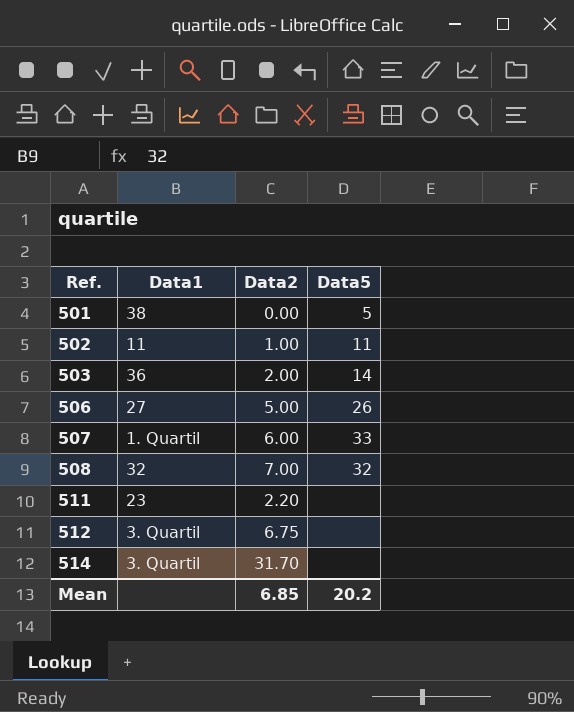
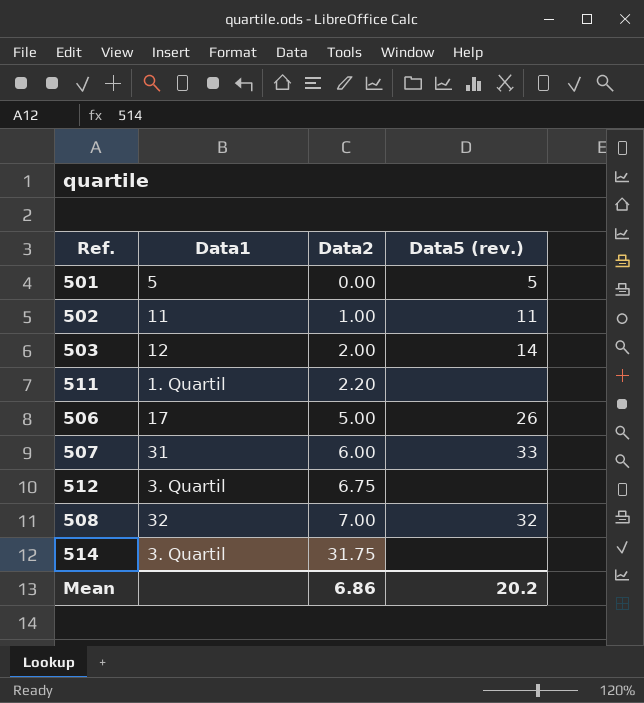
row order: Ref. ascending -> Data2 ascending
column name: Data5 -> Data5 (rev.)
501 | Data1: 38 -> 5
503 | Data1: 36 -> 12
511 | Data1: 23 -> 1. Quartil
506 | Data1: 27 -> 17
507 | Data1: 1. Quartil -> 31
514 | Data2: 31.70 -> 31.75
Mean | Data2: 6.85 -> 6.86

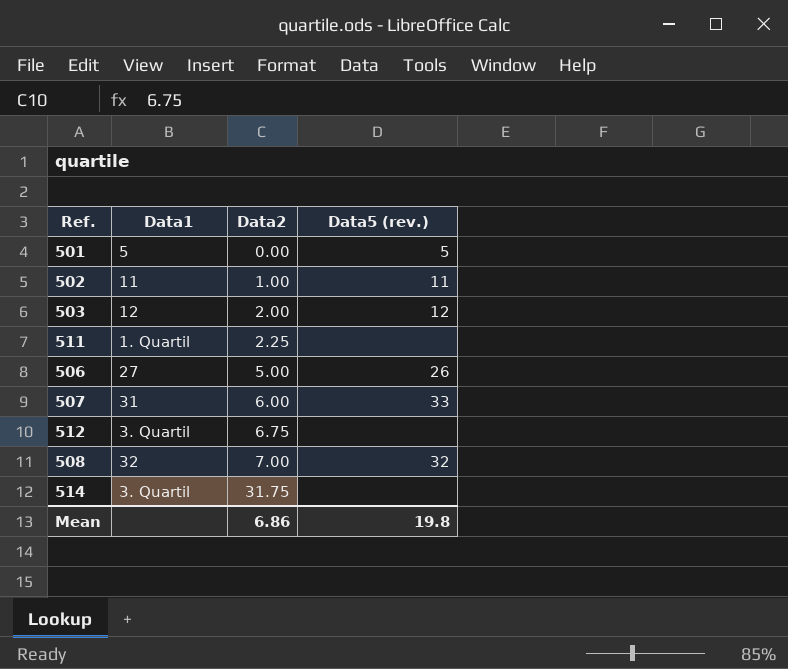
503 | Data5 (rev.): 14 -> 12
511 | Data2: 2.20 -> 2.25
506 | Data1: 17 -> 27
Mean | Data5 (rev.): 20.2 -> 19.8

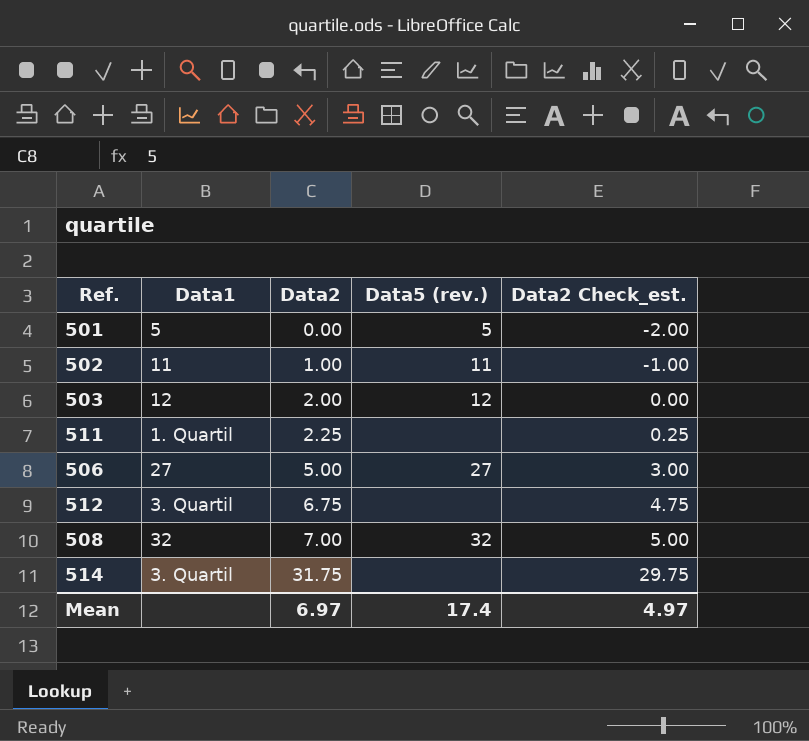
column Data2 Check_est. | formula: none -> [Data2] - 2
row 507: 31 | 6.00 | 33 -> none
506 | Data5 (rev.): 26 -> 27
Mean | Data2: 6.86 -> 6.97
Mean | Data5 (rev.): 19.8 -> 17.4

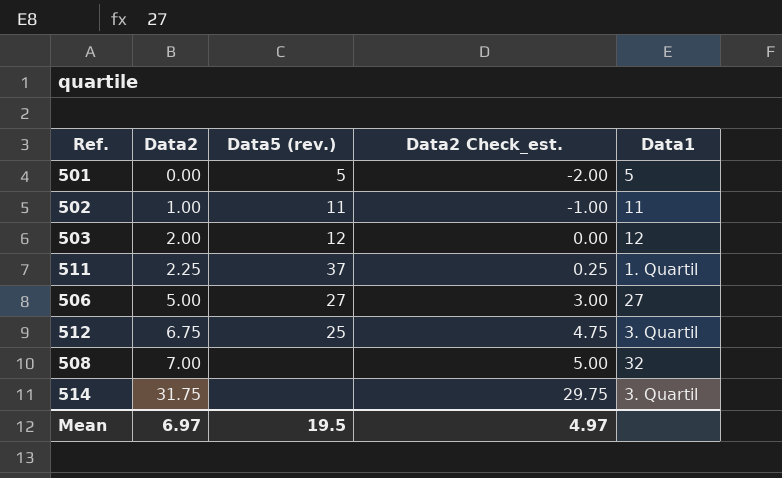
column Data1 | position: 2 -> 5
511 | Data5 (rev.): none -> 37
512 | Data5 (rev.): none -> 25
508 | Data5 (rev.): 32 -> none
Mean | Data5 (rev.): 17.4 -> 19.5

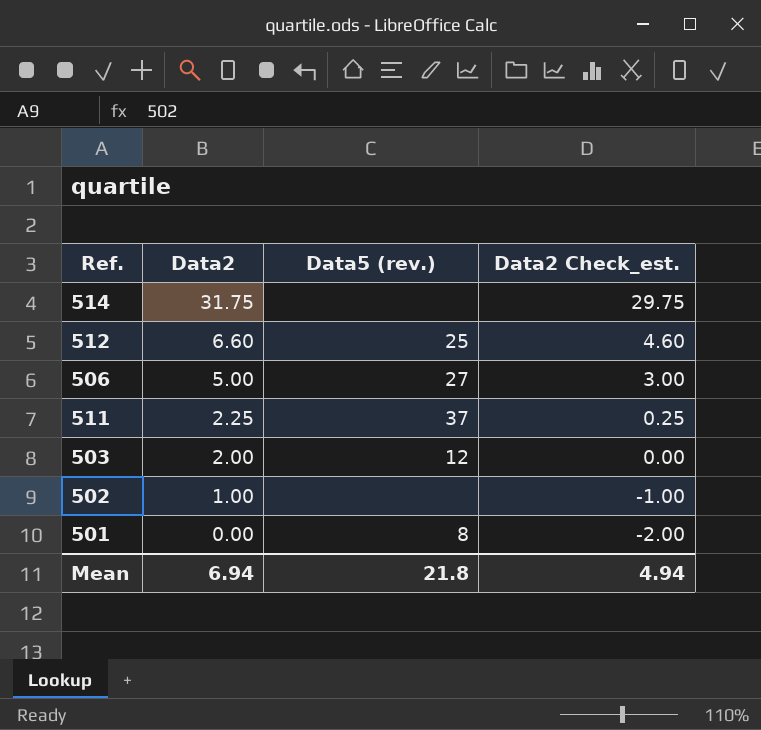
row order: Data2 ascending -> Data2 descending
column Data1 | position: 5 -> none
row 508: 7.00 | none | 5.00 | 32 -> none
512 | Data2: 6.75 -> 6.60
512 | Data2 Check_est.: 4.75 -> 4.60
502 | Data5 (rev.): 11 -> none
501 | Data5 (rev.): 5 -> 8
Mean | Data2: 6.97 -> 6.94
Mean | Data5 (rev.): 19.5 -> 21.8
Mean | Data2 Check_est.: 4.97 -> 4.94

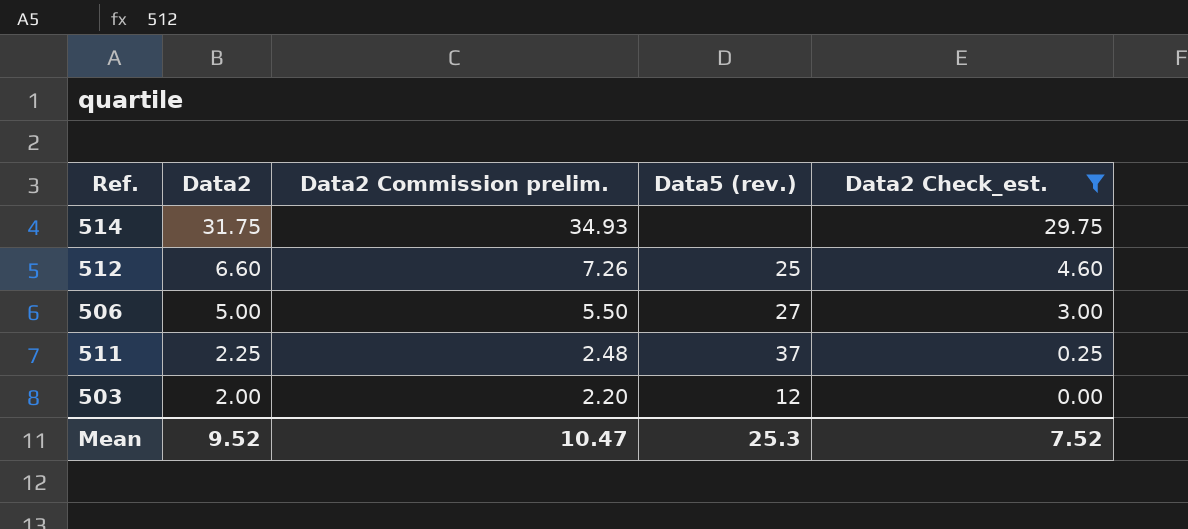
filter: none -> Data2 Check_est. >= 0.00
column Data2 Commission prelim. | formula: none -> [Data2] * 1.1
Mean | Data2: 6.94 -> 9.52
Mean | Data5 (rev.): 21.8 -> 25.3
Mean | Data2 Check_est.: 4.94 -> 7.52

